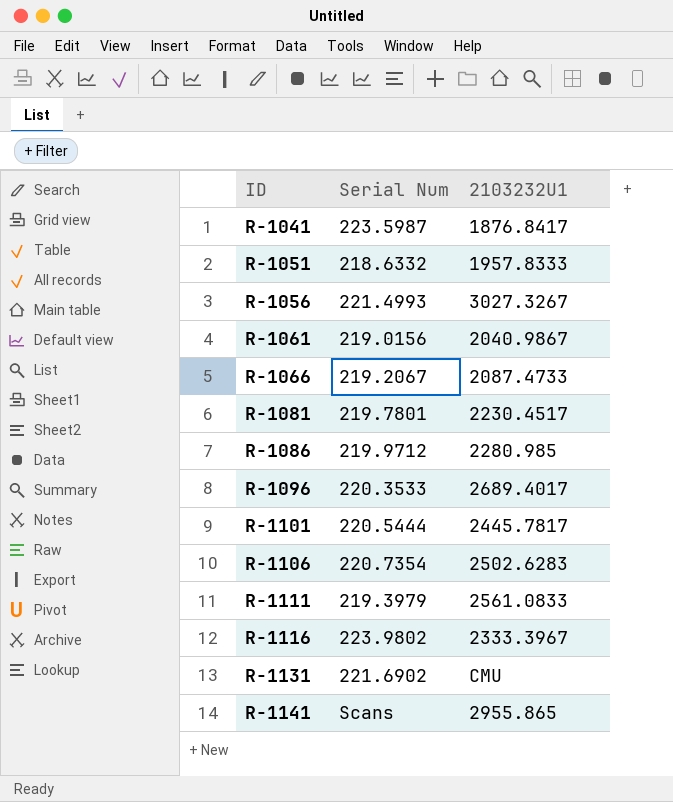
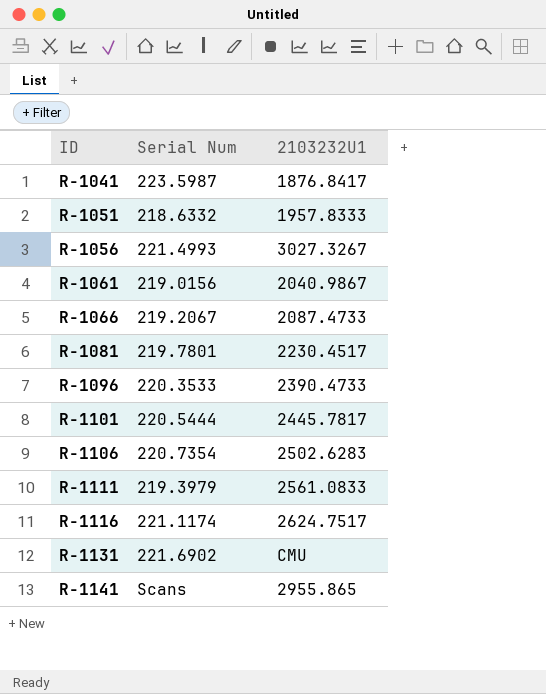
row R-1086: 219.9712 | 2280.985 -> none
R-1096 | 2103232U1: 2689.4017 -> 2390.4733
R-1116 | Serial Num: 223.9802 -> 221.1174
R-1116 | 2103232U1: 2333.3967 -> 2624.7517

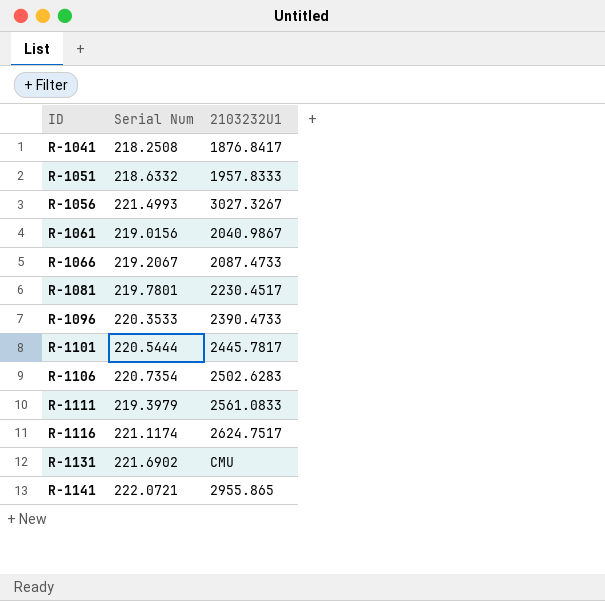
R-1041 | Serial Num: 223.5987 -> 218.2508
R-1141 | Serial Num: Scans -> 222.0721

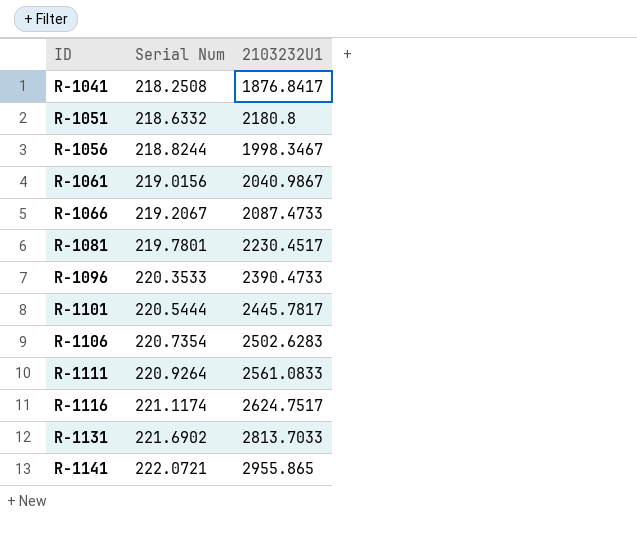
R-1051 | 2103232U1: 1957.8333 -> 2180.8
R-1056 | Serial Num: 221.4993 -> 218.8244
R-1056 | 2103232U1: 3027.3267 -> 1998.3467
R-1111 | Serial Num: 219.3979 -> 220.9264
R-1131 | 2103232U1: CMU -> 2813.7033

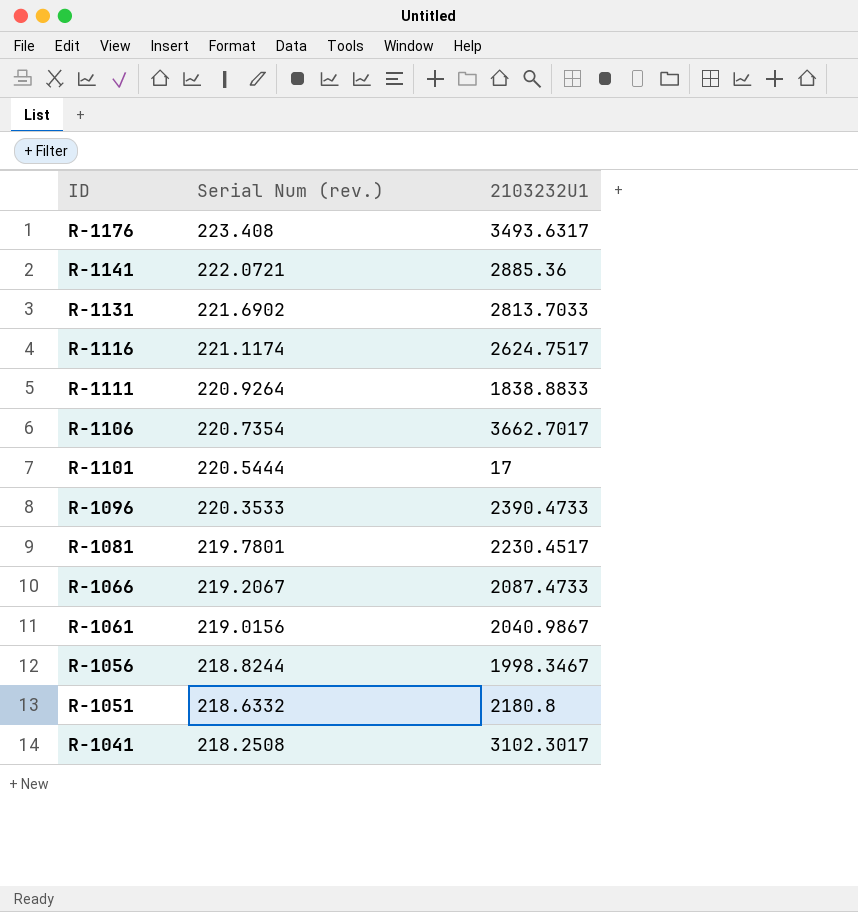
row order: ID ascending -> ID descending
column name: Serial Num -> Serial Num (rev.)
row R-1176: none -> 223.408 | 3493.6317
R-1141 | 2103232U1: 2955.865 -> 2885.36
R-1111 | 2103232U1: 2561.0833 -> 1838.8833
R-1106 | 2103232U1: 2502.6283 -> 3662.7017
R-1101 | 2103232U1: 2445.7817 -> 17
R-1041 | 2103232U1: 1876.8417 -> 3102.3017

